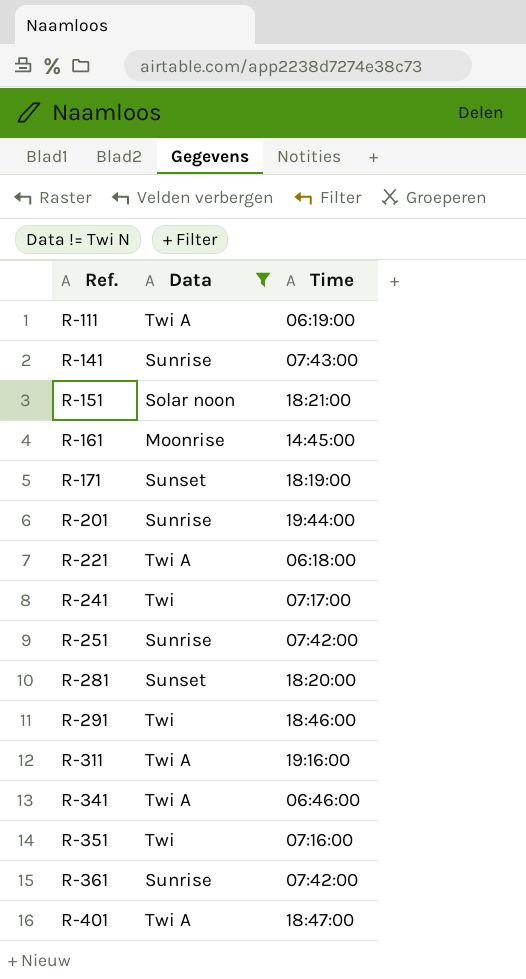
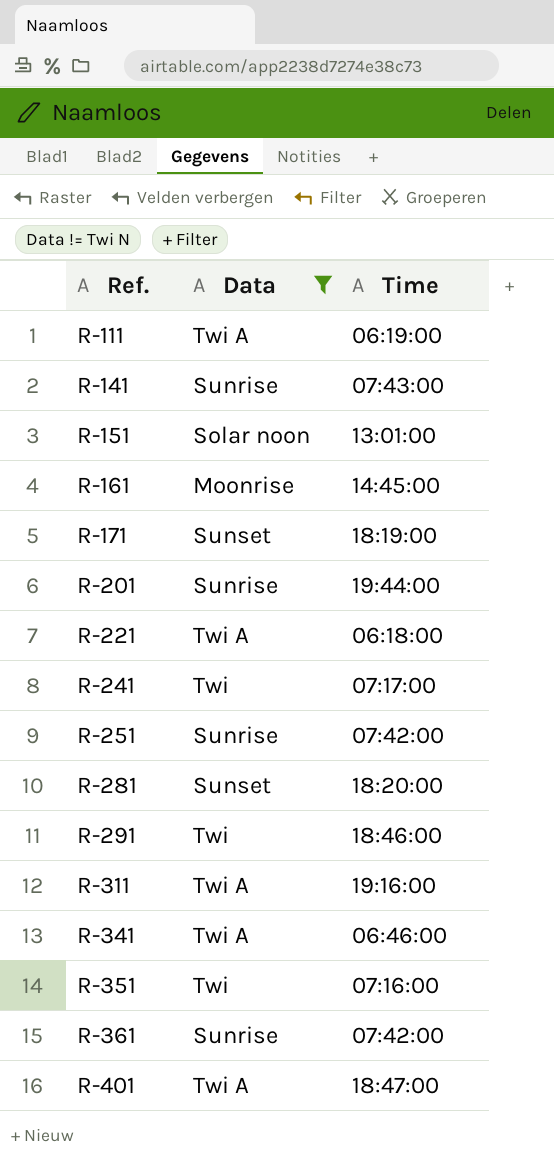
R-151 | Time: 18:21:00 -> 13:01:00

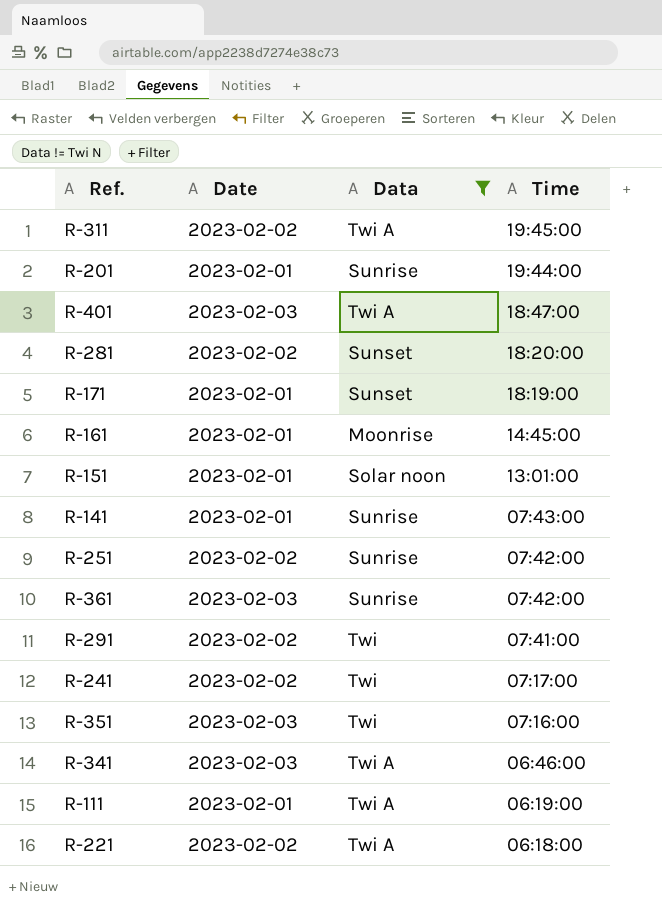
row order: Ref. ascending -> Time descending
column Date | position: none -> 2
R-311 | Time: 19:16:00 -> 19:45:00
R-291 | Time: 18:46:00 -> 07:41:00

